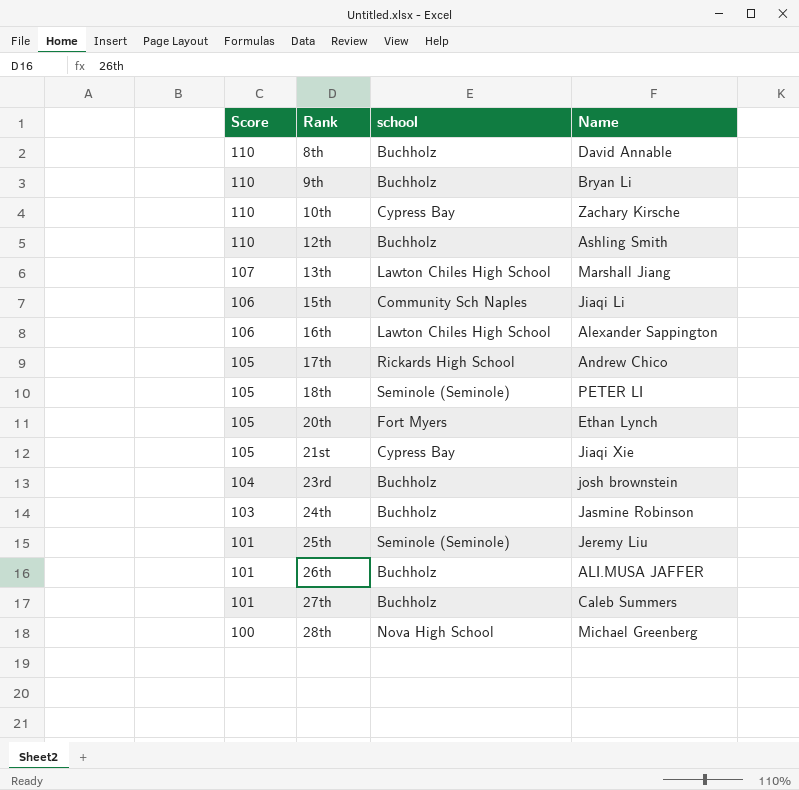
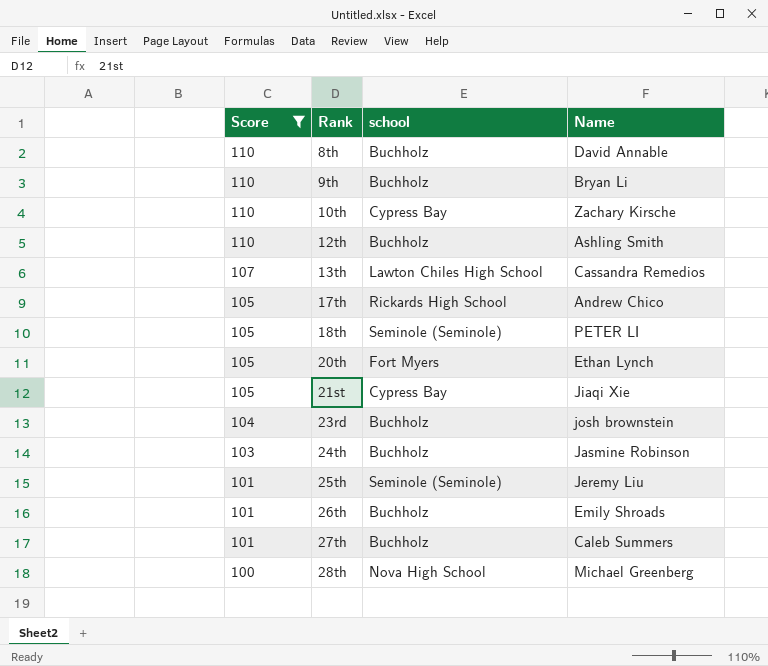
filter: none -> Score != 106
13th | Name: Marshall Jiang -> Cassandra Remedios
26th | Name: ALI.MUSA JAFFER -> Emily Shroads

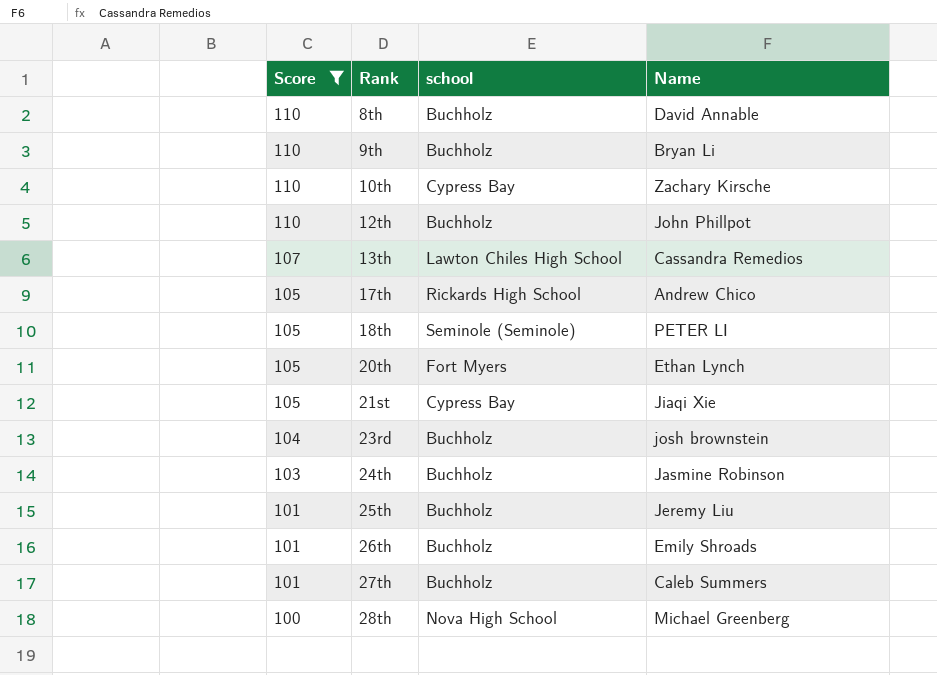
12th | Name: Ashling Smith -> John Phillpot
25th | school: Seminole (Seminole) -> Buchholz

